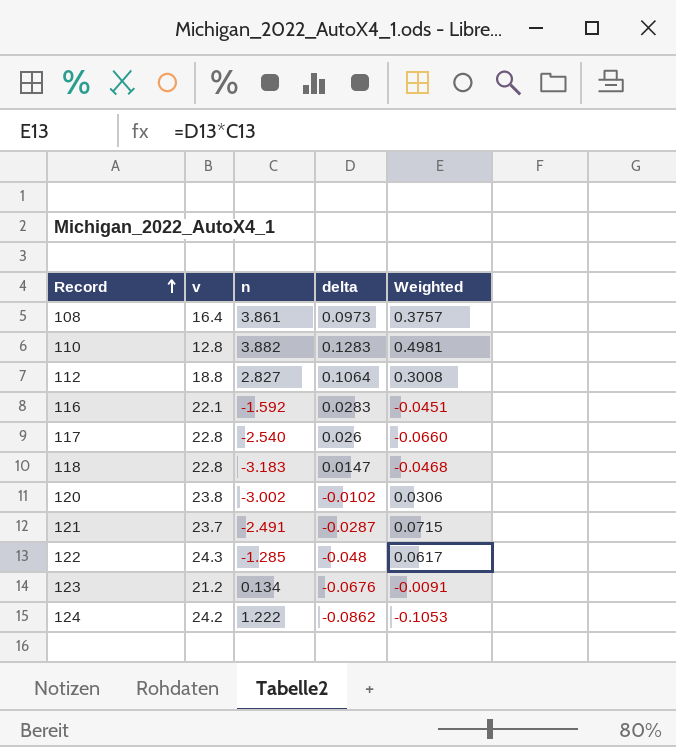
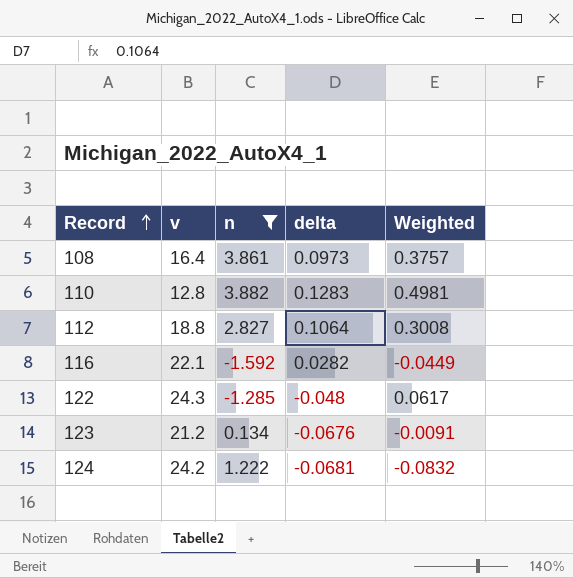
filter: none -> n >= -1.592
116 | delta: 0.0283 -> 0.0282
116 | Weighted: -0.0451 -> -0.0449
124 | delta: -0.0862 -> -0.0681
124 | Weighted: -0.1053 -> -0.0832

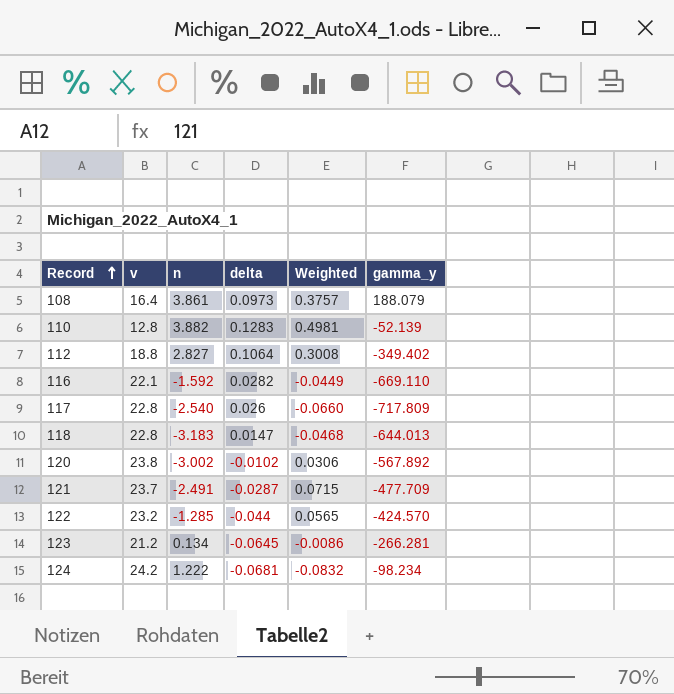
filter: n >= -1.592 -> none
column gamma_y | position: none -> 6
122 | v: 24.3 -> 23.2
122 | delta: -0.048 -> -0.044
122 | Weighted: 0.0617 -> 0.0565
123 | delta: -0.0676 -> -0.0645
123 | Weighted: -0.0091 -> -0.0086

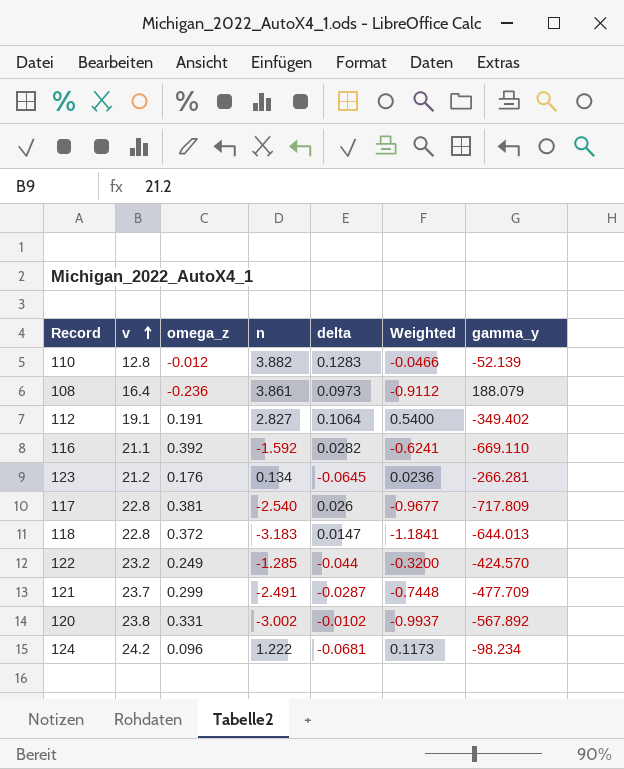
row order: Record ascending -> v ascending
column omega_z | position: none -> 3
column Weighted | formula: [n] * [delta] -> [omega_z] * [n]
112 | v: 18.8 -> 19.1
116 | v: 22.1 -> 21.1

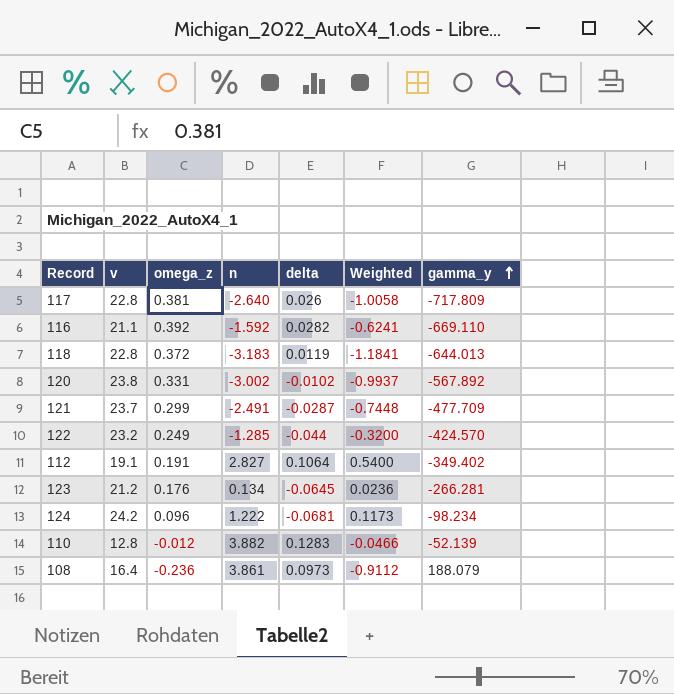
row order: v ascending -> gamma_y ascending
117 | n: -2.540 -> -2.640
117 | Weighted: -0.9677 -> -1.0058
118 | delta: 0.0147 -> 0.0119

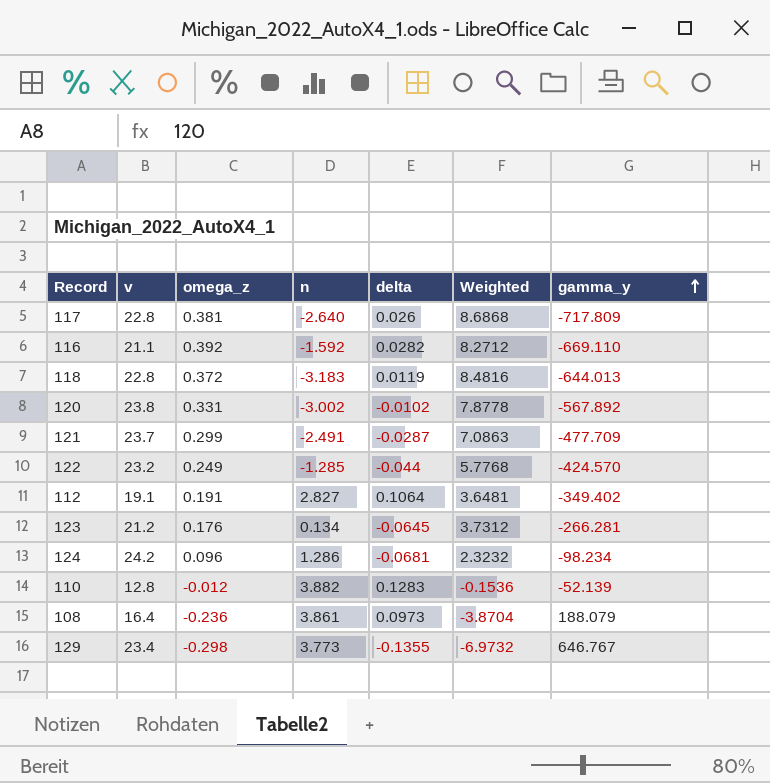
column Weighted | formula: [omega_z] * [n] -> [v] * [omega_z]
124 | n: 1.222 -> 1.286
row 129: none -> 23.4 | -0.298 | 3.773 | -0.1355 | -6.9732 | 646.767

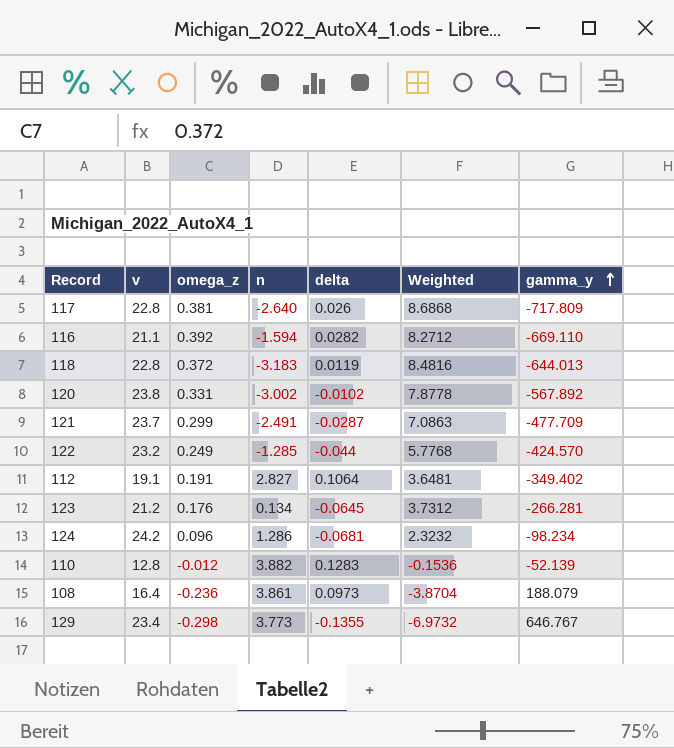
116 | n: -1.592 -> -1.594

